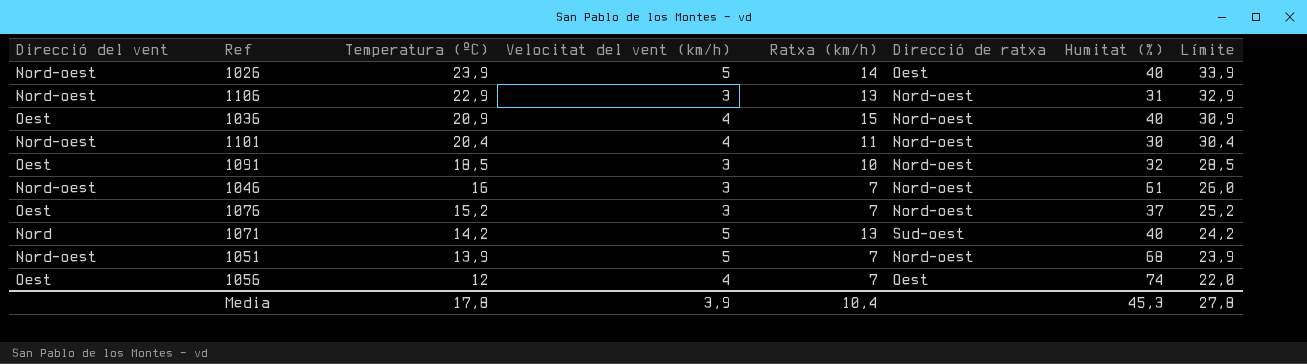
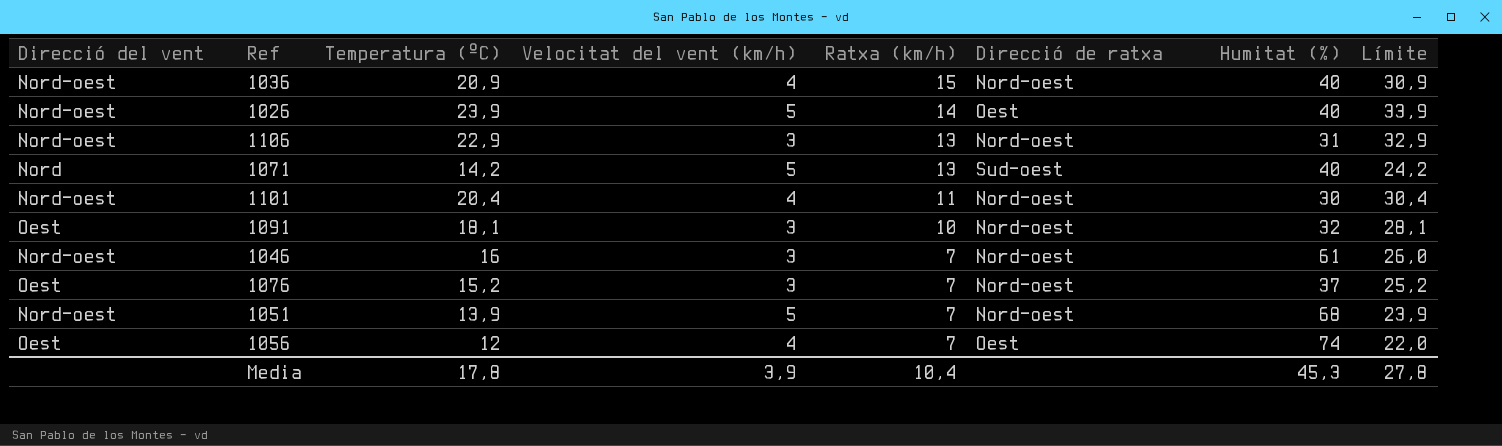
row order: Temperatura (ºC) descending -> Ratxa (km/h) descending
1036 | Direcció del vent: Oest -> Nord-oest
1091 | Temperatura (ºC): 18,5 -> 18,1
1091 | Límite: 28,5 -> 28,1

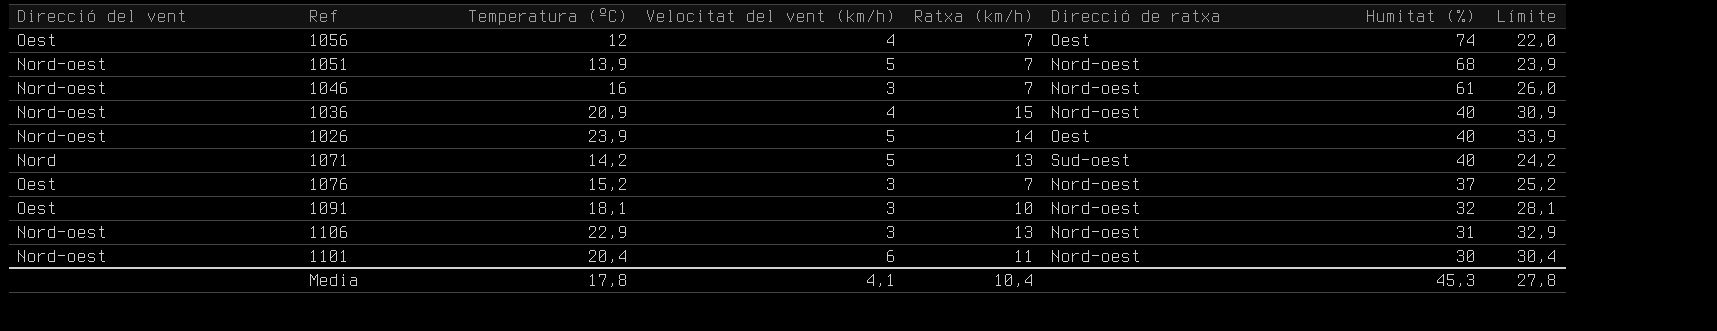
row order: Ratxa (km/h) descending -> Humitat (%) descending
1101 | Velocitat del vent (km/h): 4 -> 6
Media | Velocitat del vent (km/h): 3,9 -> 4,1

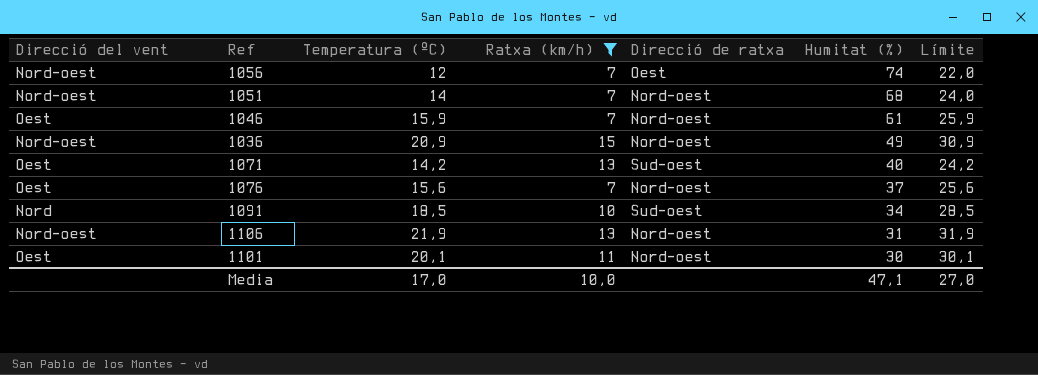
filter: none -> Ratxa (km/h) != 14
column Velocitat del vent (km/h) | position: 4 -> none
1056 | Direcció del vent: Oest -> Nord-oest
1051 | Temperatura (ºC): 13,9 -> 14
1051 | Límite: 23,9 -> 24,0
1046 | Direcció del vent: Nord-oest -> Oest
1046 | Temperatura (ºC): 16 -> 15,9
1046 | Límite: 26,0 -> 25,9
1036 | Humitat (%): 40 -> 49
1071 | Direcció del vent: Nord -> Oest
1076 | Temperatura (ºC): 15,2 -> 15,6
1076 | Límite: 25,2 -> 25,6
1091 | Direcció del vent: Oest -> Nord
1091 | Temperatura (ºC): 18,1 -> 18,5
1091 | Direcció de ratxa: Nord-oest -> Sud-oest
1091 | Humitat (%): 32 -> 34
1091 | Límite: 28,1 -> 28,5
1106 | Temperatura (ºC): 22,9 -> 21,9
1106 | Límite: 32,9 -> 31,9
1101 | Direcció del vent: Nord-oest -> Oest
1101 | Temperatura (ºC): 20,4 -> 20,1
1101 | Límite: 30,4 -> 30,1
Media | Temperatura (ºC): 17,8 -> 17,0
Media | Ratxa (km/h): 10,4 -> 10,0
Media | Humitat (%): 45,3 -> 47,1
Media | Límite: 27,8 -> 27,0

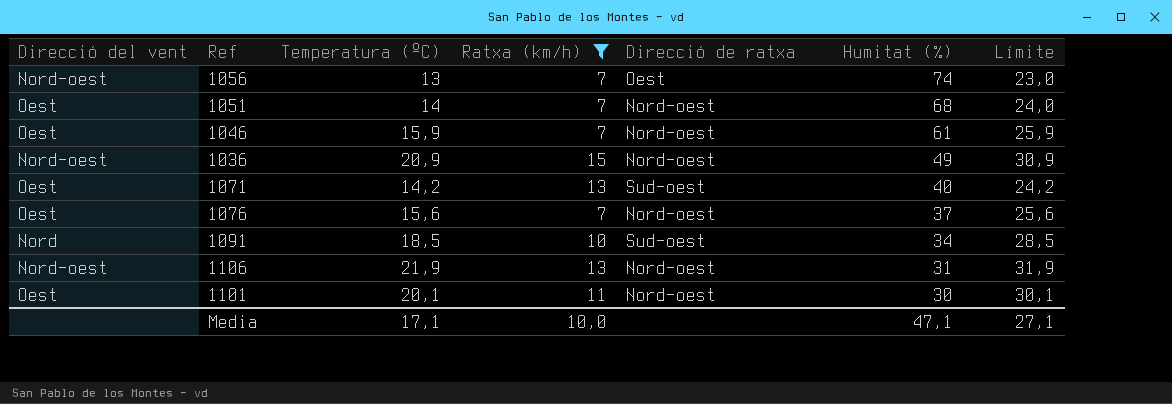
1056 | Temperatura (ºC): 12 -> 13
1056 | Límite: 22,0 -> 23,0
1051 | Direcció del vent: Nord-oest -> Oest
Media | Temperatura (ºC): 17,0 -> 17,1
Media | Límite: 27,0 -> 27,1

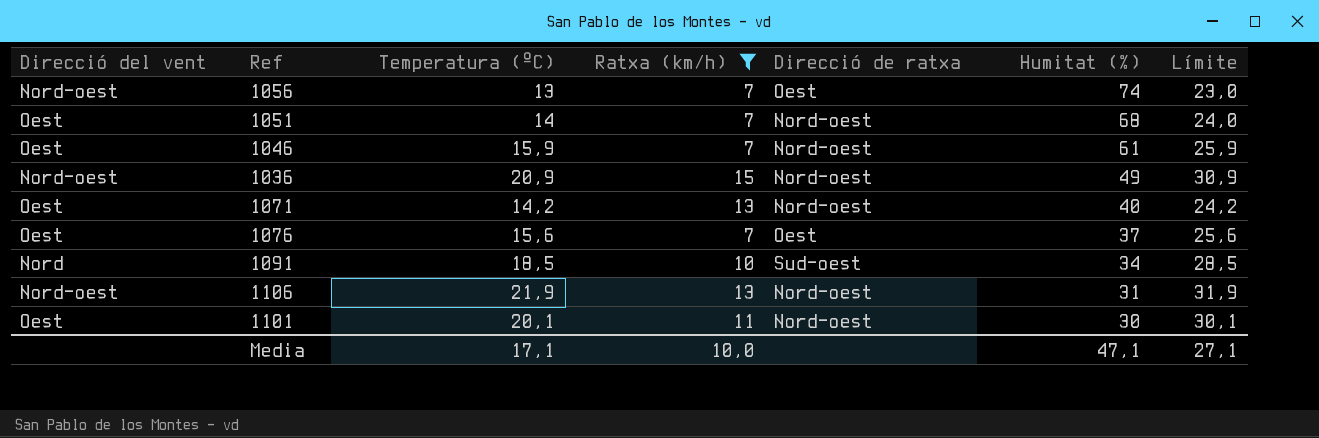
1071 | Direcció de ratxa: Sud-oest -> Nord-oest
1076 | Direcció de ratxa: Nord-oest -> Oest

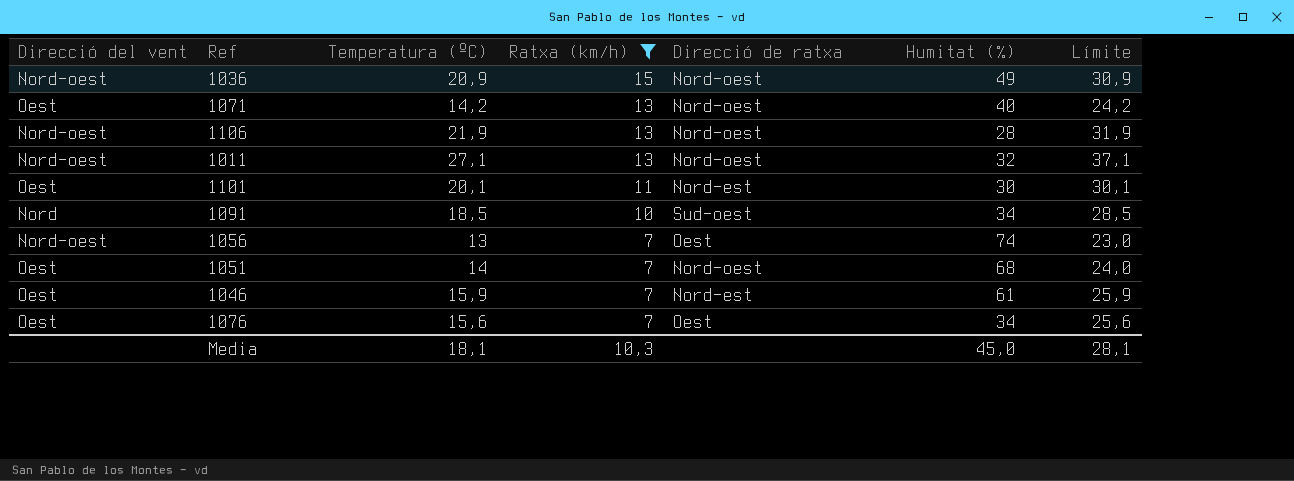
row order: Humitat (%) descending -> Ratxa (km/h) descending
1106 | Humitat (%): 31 -> 28
row 1011: none -> Nord-oest | 27,1 | 13 | Nord-oest | 32 | 37,1
1101 | Direcció de ratxa: Nord-oest -> Nord-est
1046 | Direcció de ratxa: Nord-oest -> Nord-est
1076 | Humitat (%): 37 -> 34
Media | Temperatura (ºC): 17,1 -> 18,1
Media | Ratxa (km/h): 10,0 -> 10,3
Media | Humitat (%): 47,1 -> 45,0
Media | Límite: 27,1 -> 28,1

